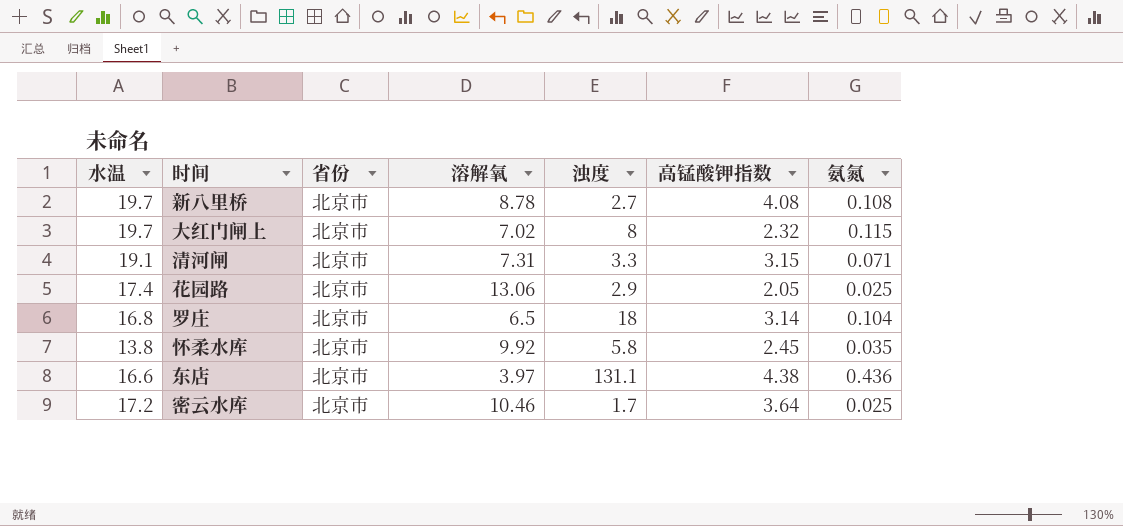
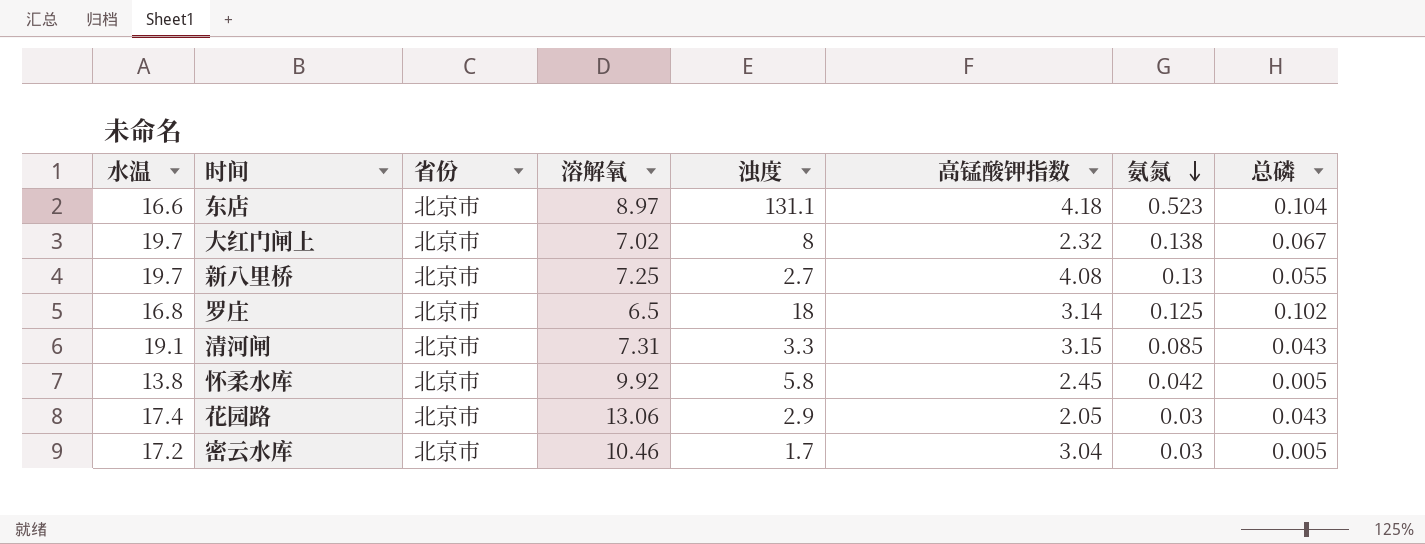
row order: none -> 氨氮 descending
column 总磷 | position: none -> 8
东店 | 溶解氧: 3.97 -> 8.97
东店 | 高锰酸钾指数: 4.38 -> 4.18
东店 | 氨氮: 0.436 -> 0.523
大红门闸上 | 氨氮: 0.115 -> 0.138
新八里桥 | 溶解氧: 8.78 -> 7.25
新八里桥 | 氨氮: 0.108 -> 0.13
罗庄 | 氨氮: 0.104 -> 0.125
清河闸 | 氨氮: 0.071 -> 0.085
怀柔水库 | 氨氮: 0.035 -> 0.042
花园路 | 氨氮: 0.025 -> 0.03
密云水库 | 高锰酸钾指数: 3.64 -> 3.04
密云水库 | 氨氮: 0.025 -> 0.03

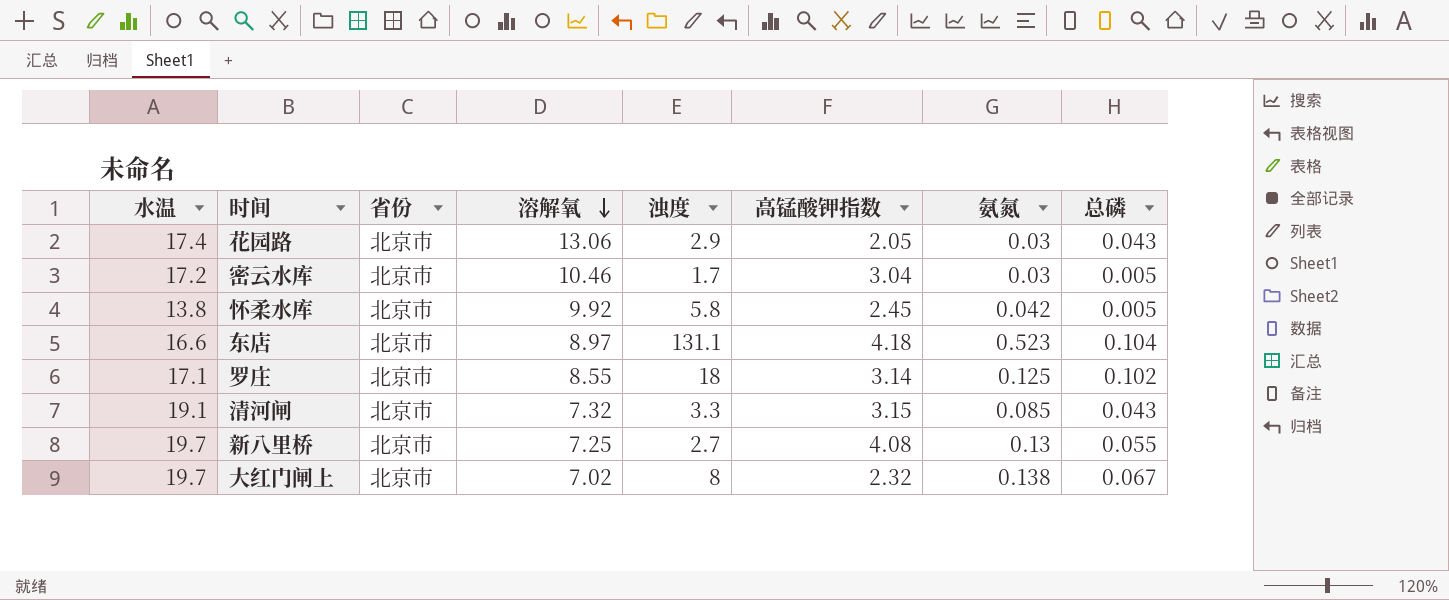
row order: 氨氮 descending -> 溶解氧 descending
罗庄 | 水温: 16.8 -> 17.1
罗庄 | 溶解氧: 6.5 -> 8.55
清河闸 | 溶解氧: 7.31 -> 7.32

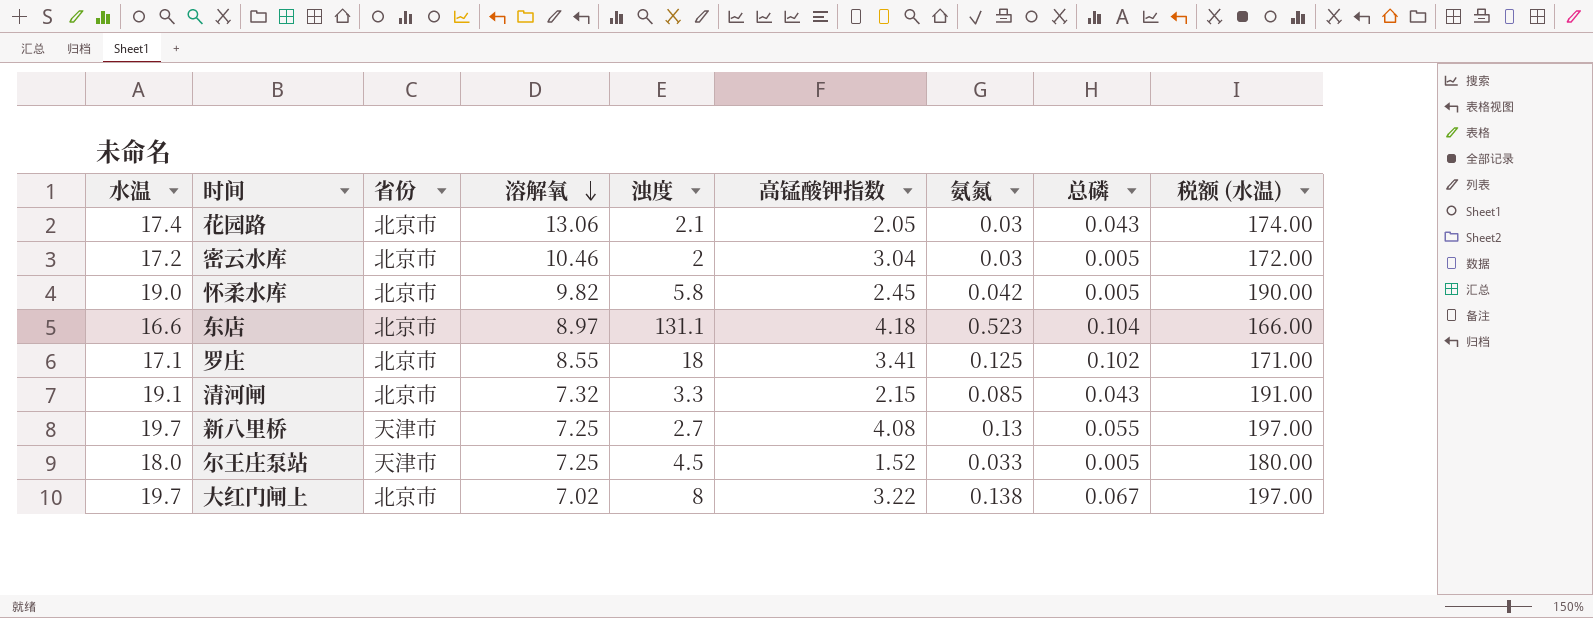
column 税额 (水温) | formula: none -> [水温] * 10
花园路 | 浊度: 2.9 -> 2.1
密云水库 | 浊度: 1.7 -> 2
怀柔水库 | 水温: 13.8 -> 19.0
怀柔水库 | 溶解氧: 9.92 -> 9.82
罗庄 | 高锰酸钾指数: 3.14 -> 3.41
清河闸 | 高锰酸钾指数: 3.15 -> 2.15
新八里桥 | 省份: 北京市 -> 天津市
row 尔王庄泵站: none -> 18.0 | 天津市 | 7.25 | 4.5 | 1.52 | 0.033 | 0.005 | 180.00
大红门闸上 | 高锰酸钾指数: 2.32 -> 3.22

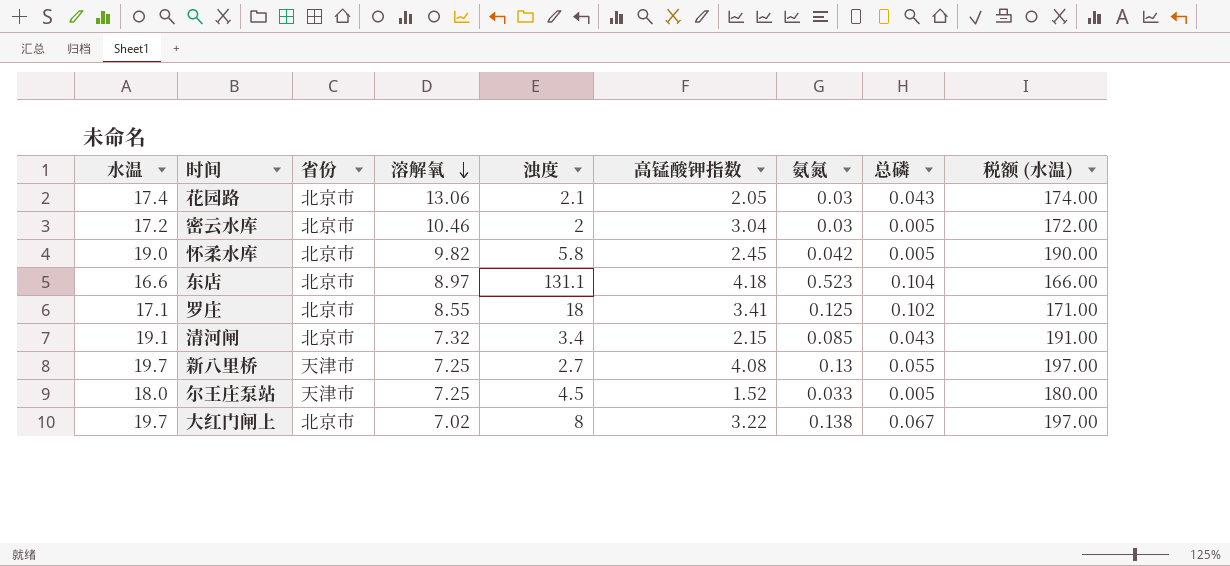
清河闸 | 浊度: 3.3 -> 3.4

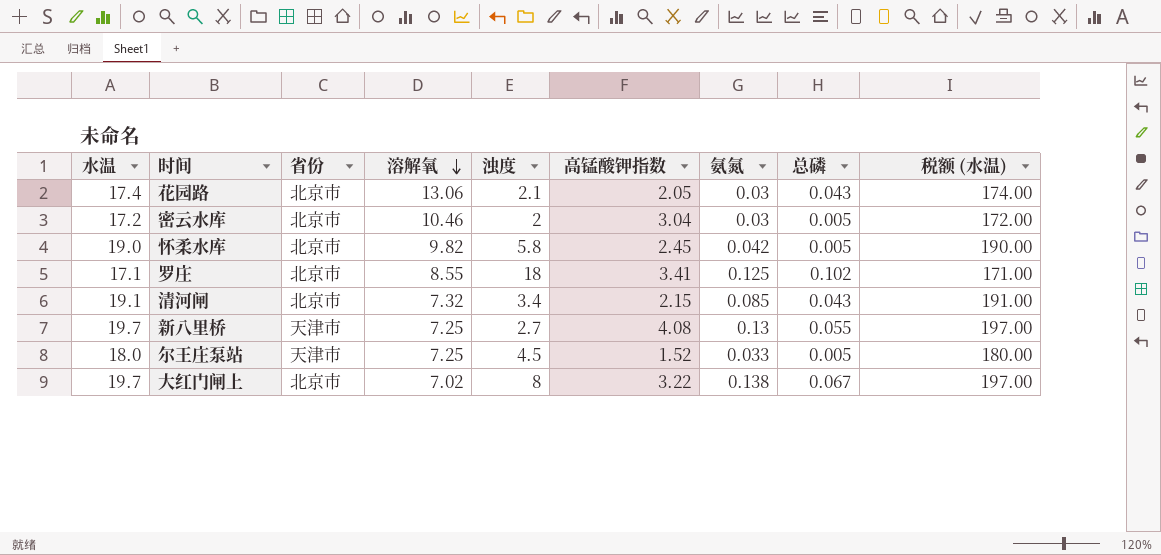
row 东店: 16.6 | 北京市 | 8.97 | 131.1 | 4.18 | 0.523 | 0.104 | 166.00 -> none

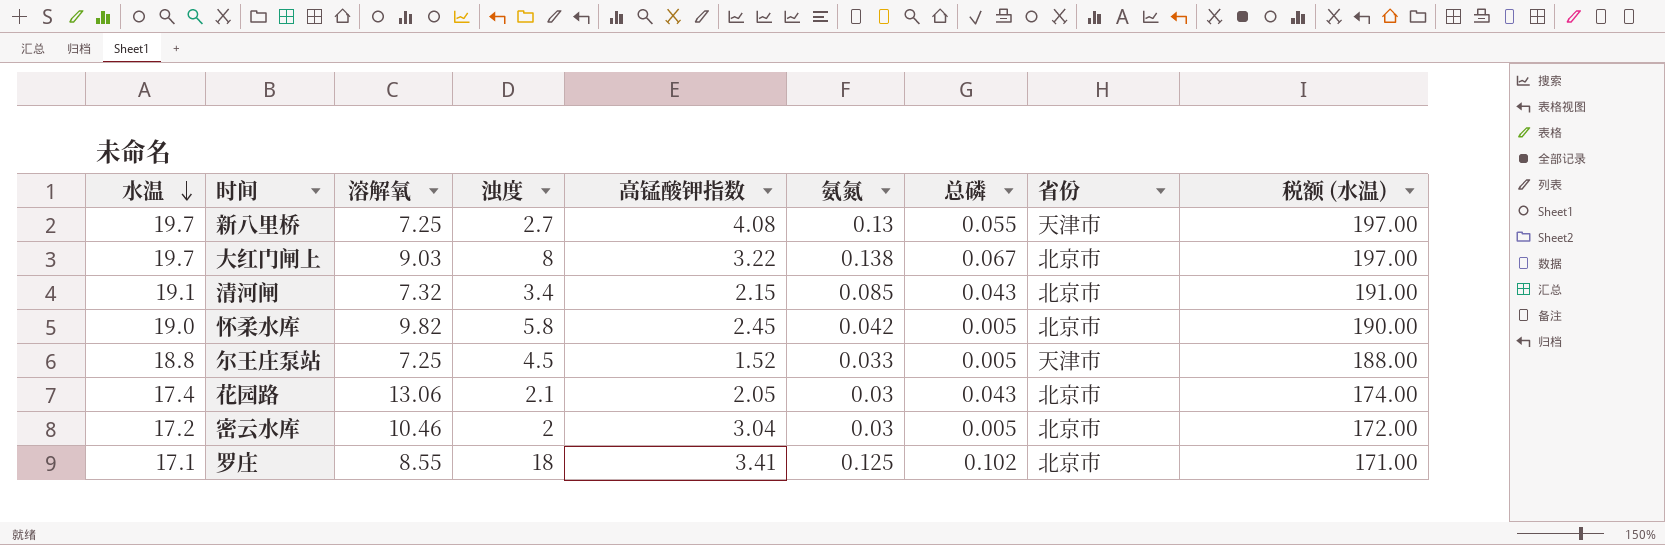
row order: 溶解氧 descending -> 水温 descending
column 省份 | position: 3 -> 8
大红门闸上 | 溶解氧: 7.02 -> 9.03
尔王庄泵站 | 水温: 18.0 -> 18.8
尔王庄泵站 | 税额 (水温): 180.00 -> 188.00

